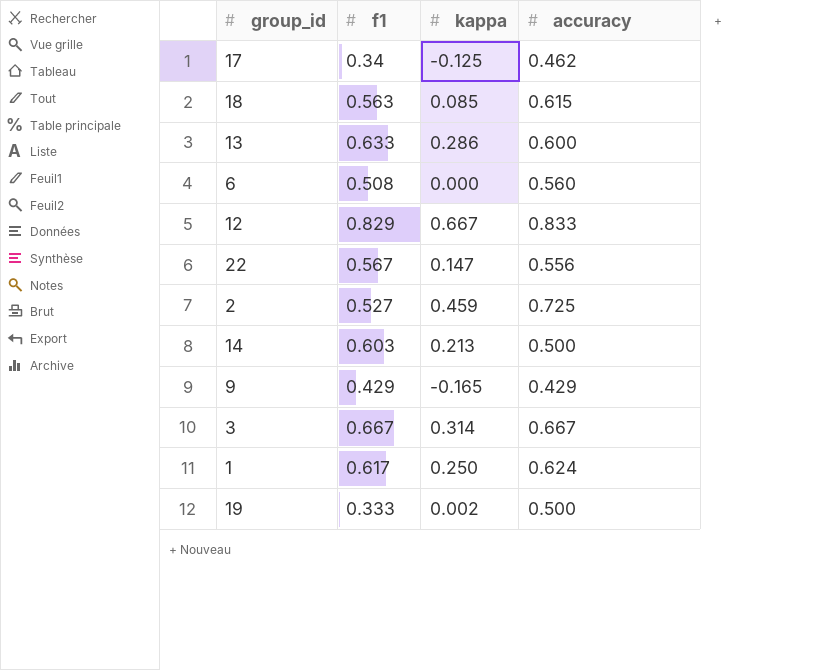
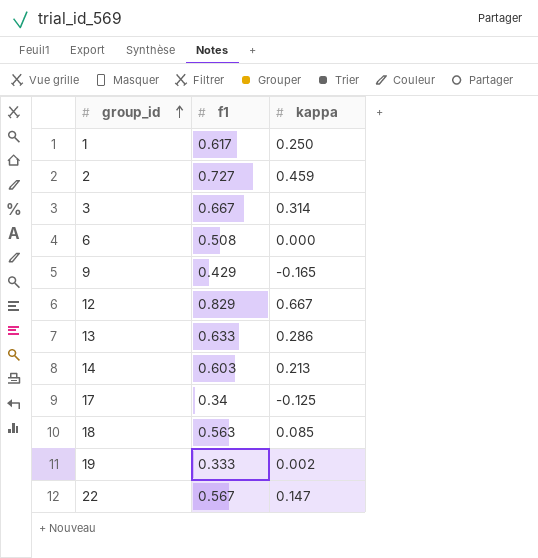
row order: none -> group_id ascending
column accuracy | position: 4 -> none
2 | f1: 0.527 -> 0.727

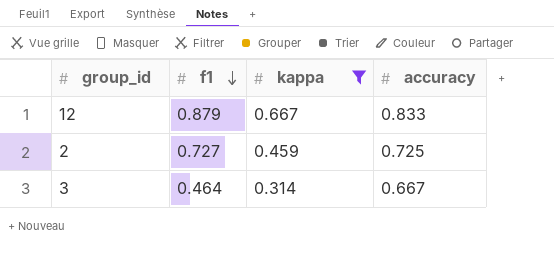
filter: none -> kappa >= 0.314
row order: group_id ascending -> f1 descending
column accuracy | position: none -> 4
12 | f1: 0.829 -> 0.879
3 | f1: 0.667 -> 0.464

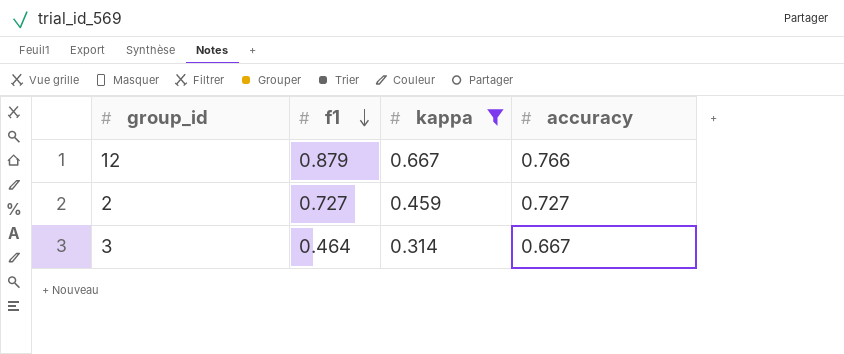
12 | accuracy: 0.833 -> 0.766
2 | accuracy: 0.725 -> 0.727

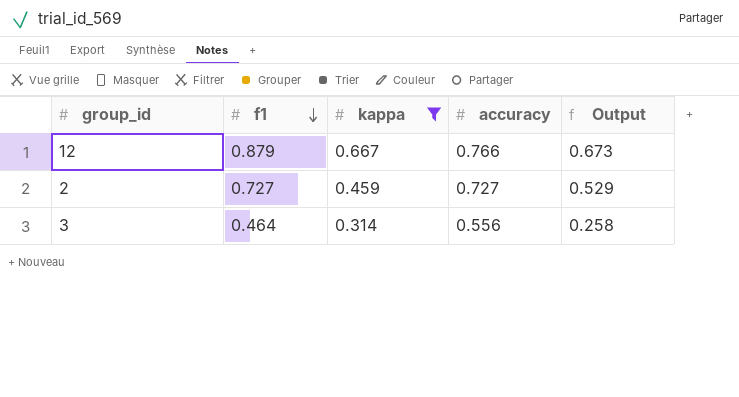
column Output | formula: none -> [f1] * [accuracy]
3 | accuracy: 0.667 -> 0.556

